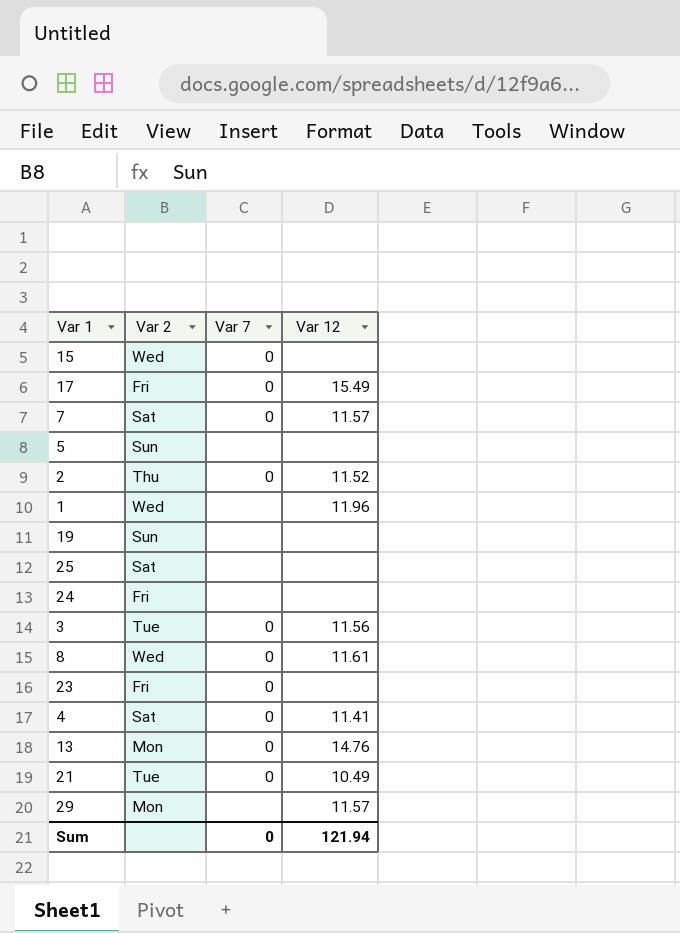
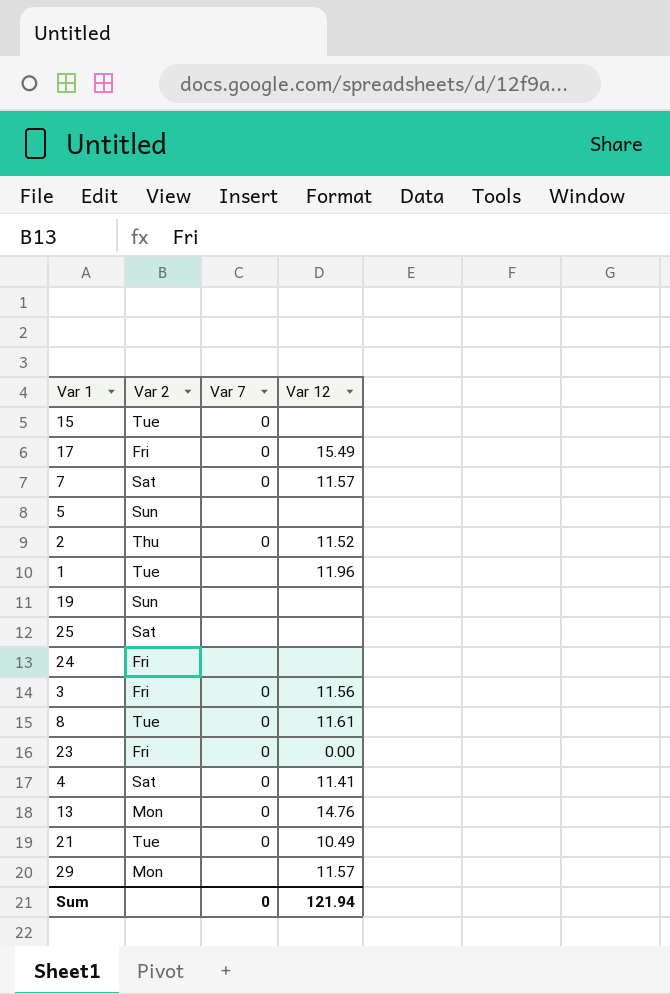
15 | Var 2: Wed -> Tue
1 | Var 2: Wed -> Tue
3 | Var 2: Tue -> Fri
8 | Var 2: Wed -> Tue
23 | Var 12: none -> 0.00

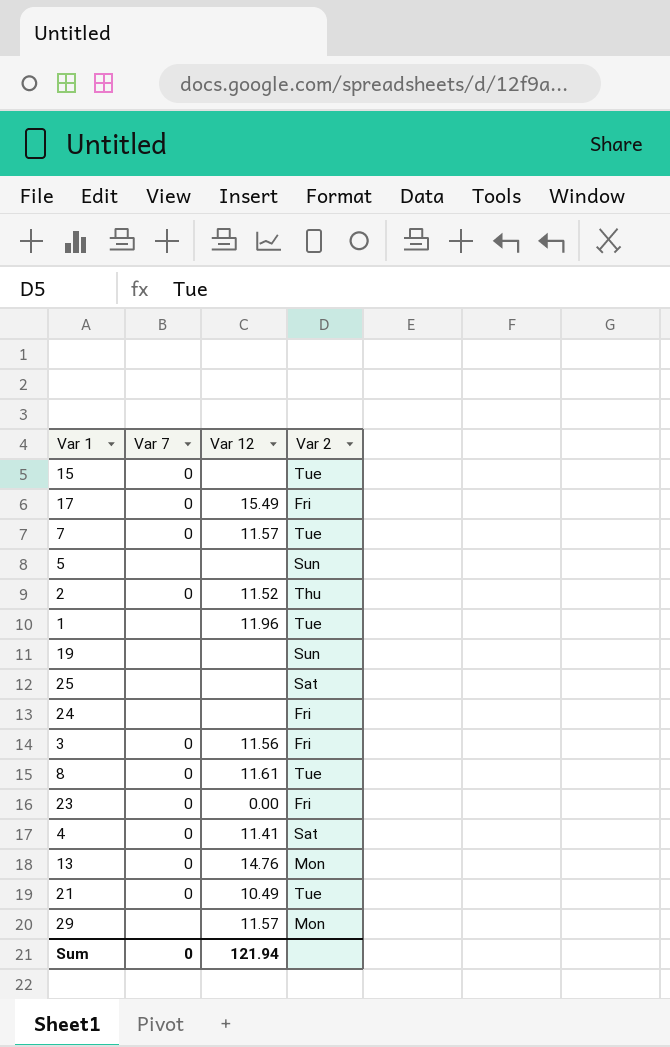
column Var 2 | position: 2 -> 4
7 | Var 2: Sat -> Tue

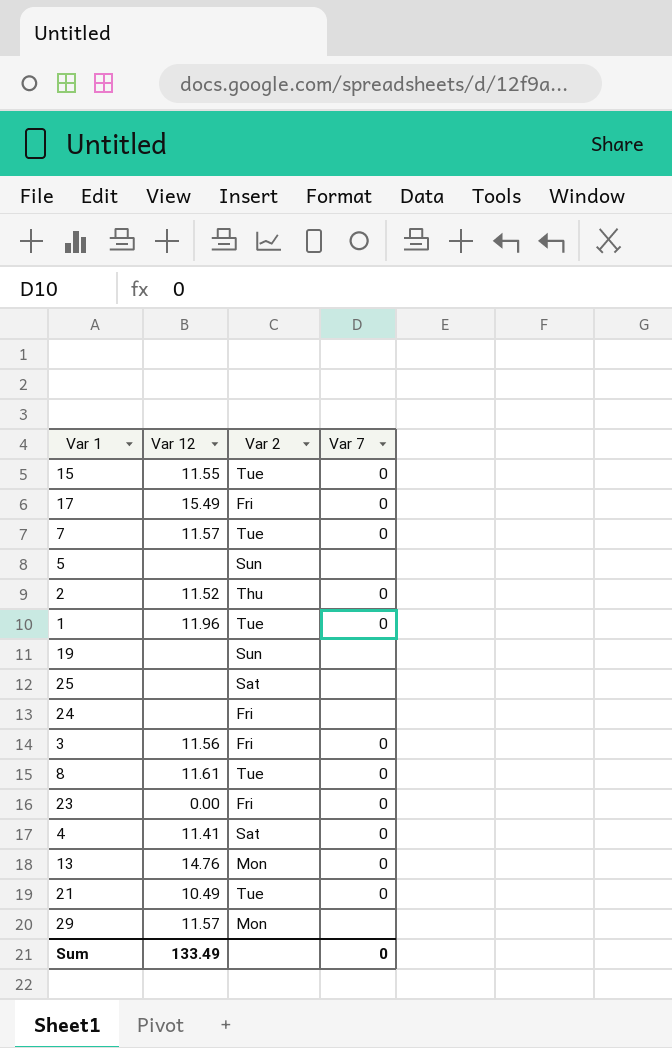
column Var 7 | position: 2 -> 4
15 | Var 12: none -> 11.55
1 | Var 7: none -> 0
Sum | Var 12: 121.94 -> 133.49

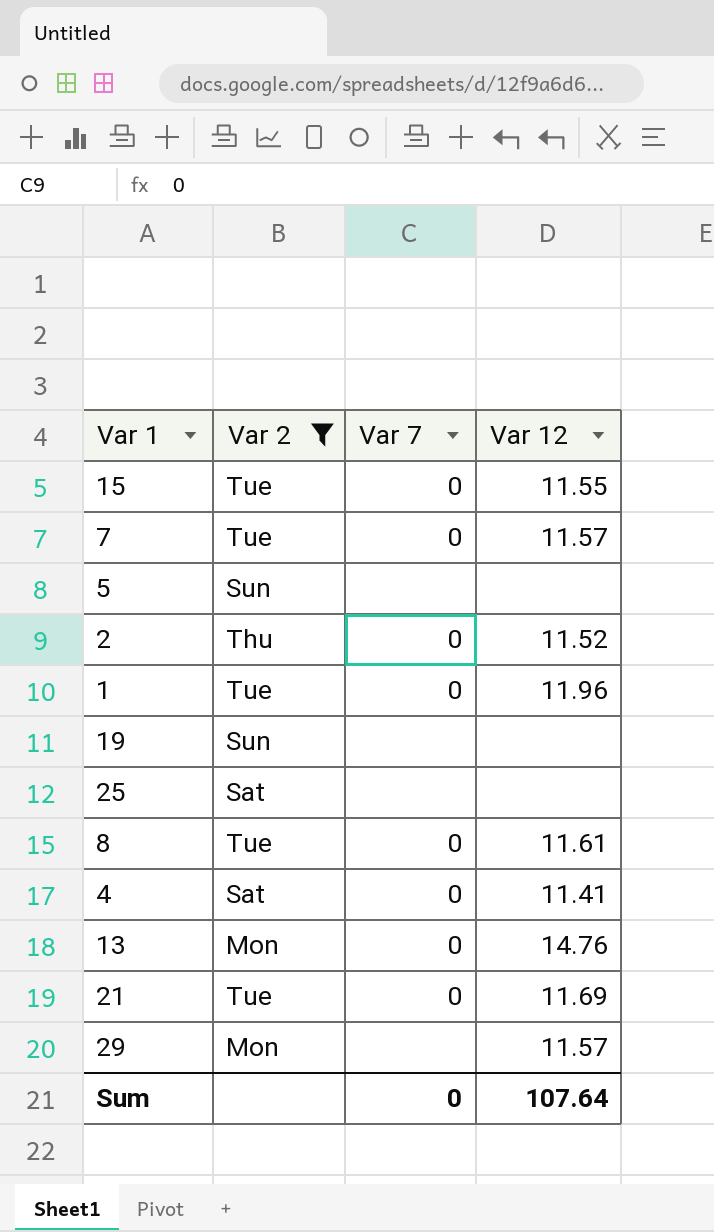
filter: none -> Var 2 != Fri
column Var 12 | position: 2 -> 4
21 | Var 12: 10.49 -> 11.69
Sum | Var 12: 133.49 -> 107.64

